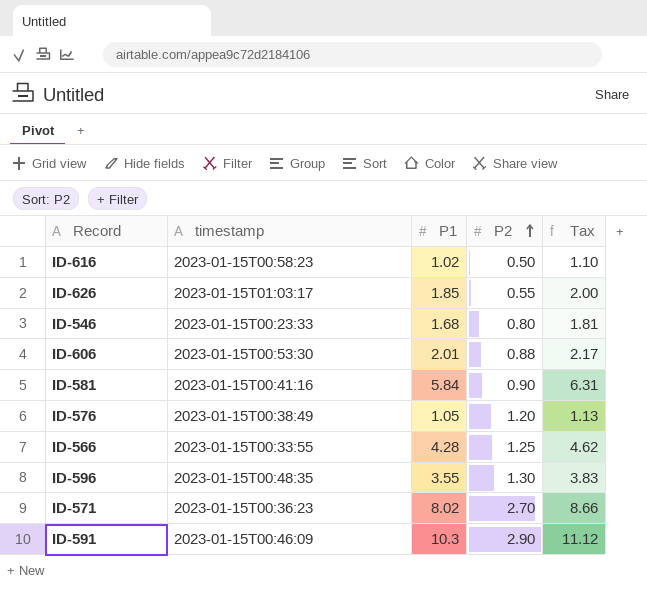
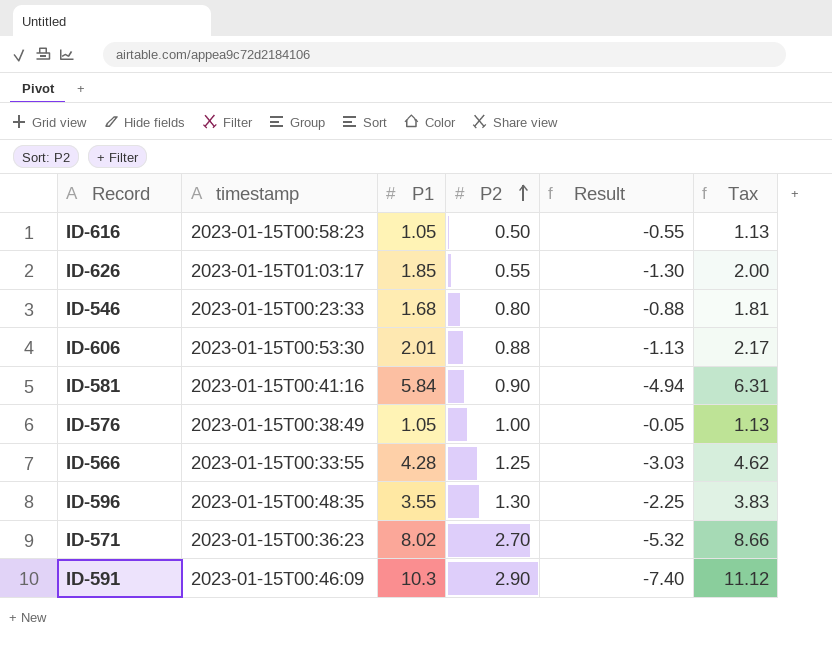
column Result | formula: none -> [P2] - [P1]
ID-616 | P1: 1.02 -> 1.05
ID-616 | Tax: 1.10 -> 1.13
ID-576 | P2: 1.20 -> 1.00

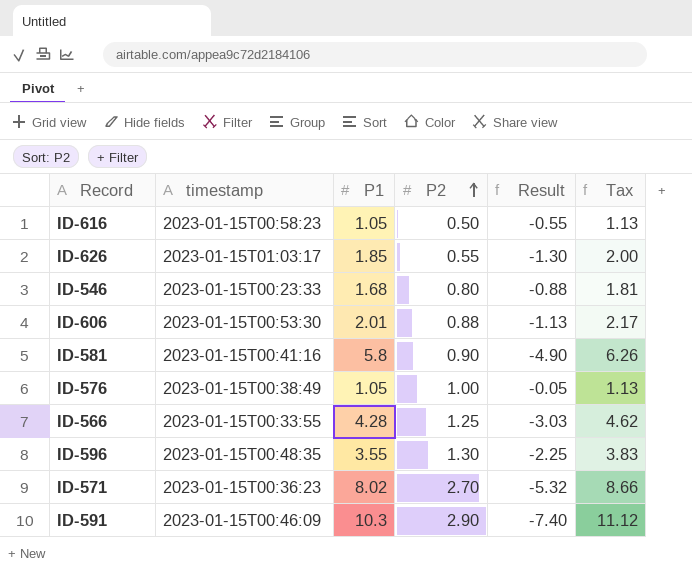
ID-581 | P1: 5.84 -> 5.8
ID-581 | Result: -4.94 -> -4.90
ID-581 | Tax: 6.31 -> 6.26

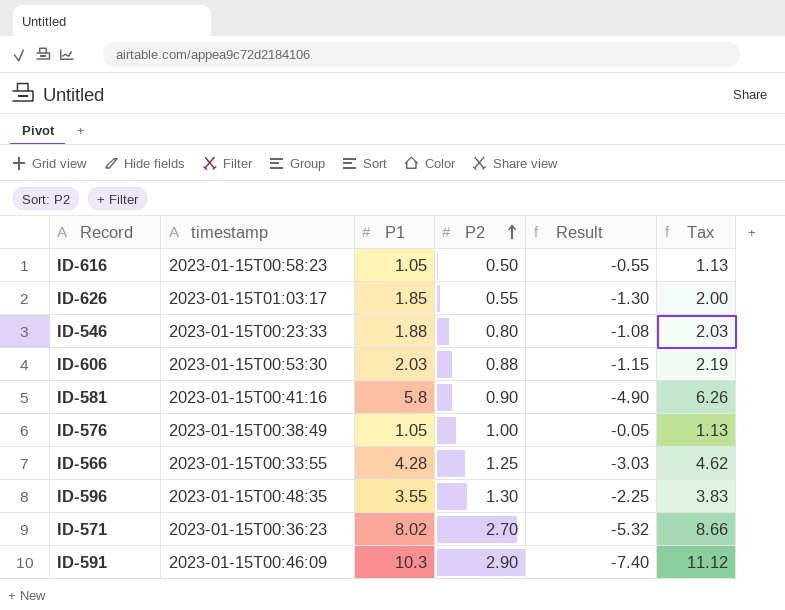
ID-546 | P1: 1.68 -> 1.88
ID-546 | Result: -0.88 -> -1.08
ID-546 | Tax: 1.81 -> 2.03
ID-606 | P1: 2.01 -> 2.03
ID-606 | Result: -1.13 -> -1.15
ID-606 | Tax: 2.17 -> 2.19

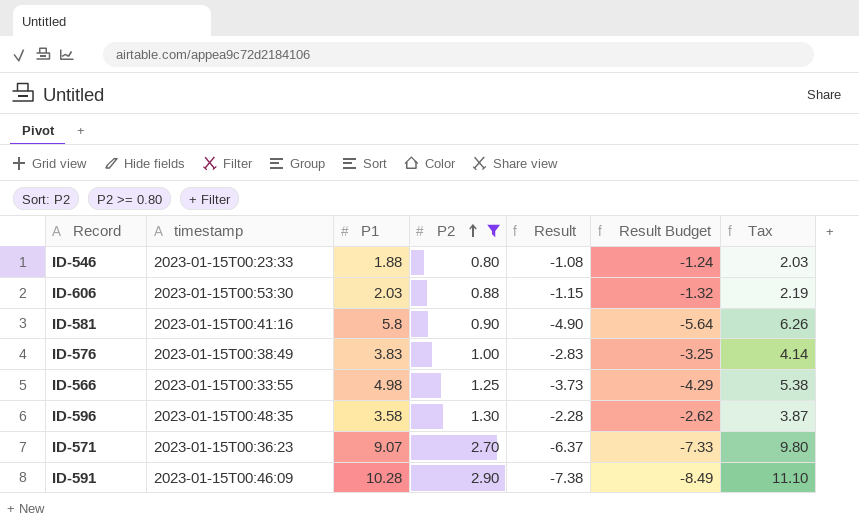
filter: none -> P2 >= 0.80
column Result Budget | formula: none -> [Result] * 1.15
ID-576 | P1: 1.05 -> 3.83
ID-576 | Result: -0.05 -> -2.83
ID-576 | Tax: 1.13 -> 4.14
ID-566 | P1: 4.28 -> 4.98
ID-566 | Result: -3.03 -> -3.73
ID-566 | Tax: 4.62 -> 5.38
ID-596 | P1: 3.55 -> 3.58
ID-596 | Result: -2.25 -> -2.28
ID-596 | Tax: 3.83 -> 3.87
ID-571 | P1: 8.02 -> 9.07
ID-571 | Result: -5.32 -> -6.37
ID-571 | Tax: 8.66 -> 9.80
ID-591 | P1: 10.3 -> 10.28
ID-591 | Result: -7.40 -> -7.38
ID-591 | Tax: 11.12 -> 11.10

